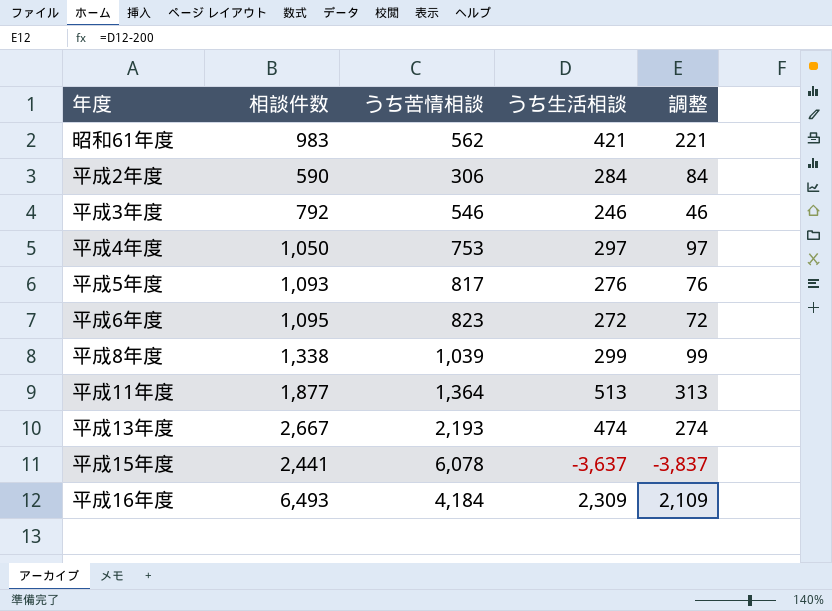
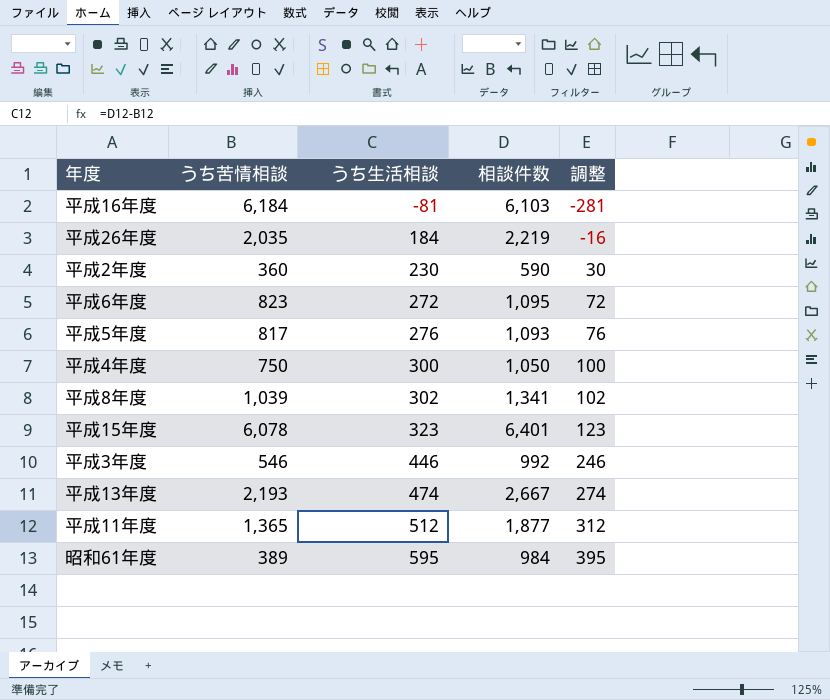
row order: none -> うち生活相談 ascending
column 相談件数 | position: 2 -> 4
平成16年度 | うち苦情相談: 4,184 -> 6,184
平成16年度 | うち生活相談: 2,309 -> -81
平成16年度 | 相談件数: 6,493 -> 6,103
平成16年度 | 調整: 2,109 -> -281
row 平成26年度: none -> 2,035 | 184 | 2,219 | -16
平成2年度 | うち苦情相談: 306 -> 360
平成2年度 | うち生活相談: 284 -> 230
平成2年度 | 調整: 84 -> 30
平成4年度 | うち苦情相談: 753 -> 750
平成4年度 | うち生活相談: 297 -> 300
平成4年度 | 調整: 97 -> 100
平成8年度 | うち生活相談: 299 -> 302
平成8年度 | 相談件数: 1,338 -> 1,341
平成8年度 | 調整: 99 -> 102
平成15年度 | うち生活相談: -3,637 -> 323
平成15年度 | 相談件数: 2,441 -> 6,401
平成15年度 | 調整: -3,837 -> 123
平成3年度 | うち生活相談: 246 -> 446
平成3年度 | 相談件数: 792 -> 992
平成3年度 | 調整: 46 -> 246
平成11年度 | うち苦情相談: 1,364 -> 1,365
平成11年度 | うち生活相談: 513 -> 512
平成11年度 | 調整: 313 -> 312
昭和61年度 | うち苦情相談: 562 -> 389
昭和61年度 | うち生活相談: 421 -> 595
昭和61年度 | 相談件数: 983 -> 984
昭和61年度 | 調整: 221 -> 395

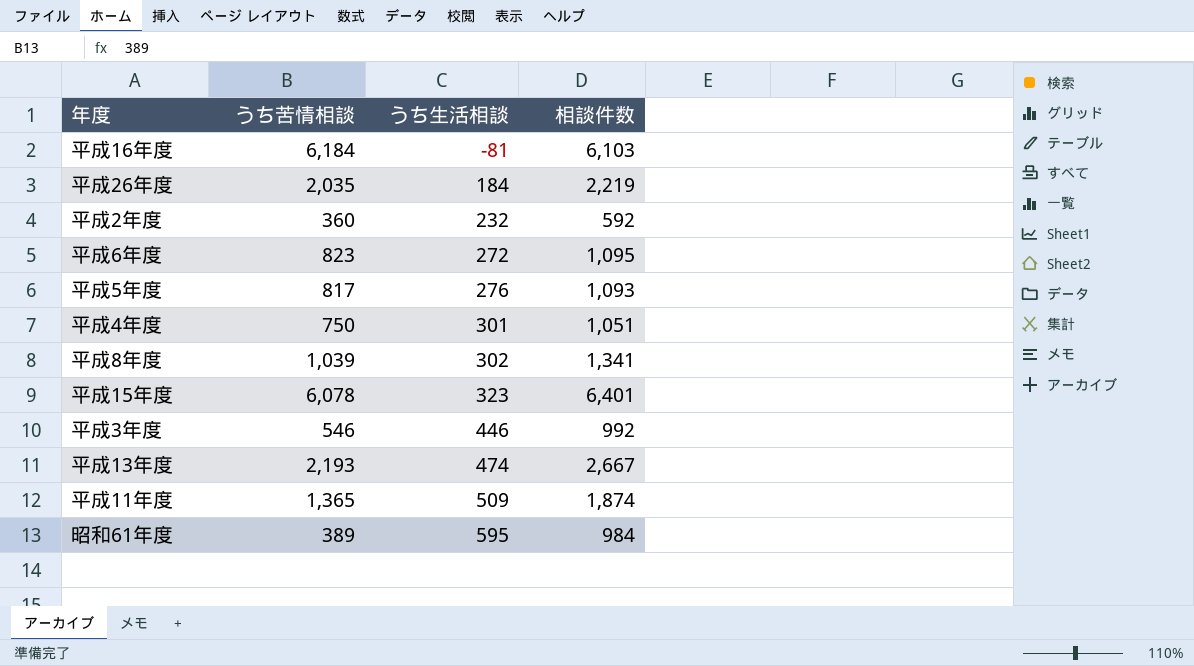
column 調整 | formula: [うち生活相談] - 200 -> none
平成2年度 | うち生活相談: 230 -> 232
平成2年度 | 相談件数: 590 -> 592
平成4年度 | うち生活相談: 300 -> 301
平成4年度 | 相談件数: 1,050 -> 1,051
平成11年度 | うち生活相談: 512 -> 509
平成11年度 | 相談件数: 1,877 -> 1,874

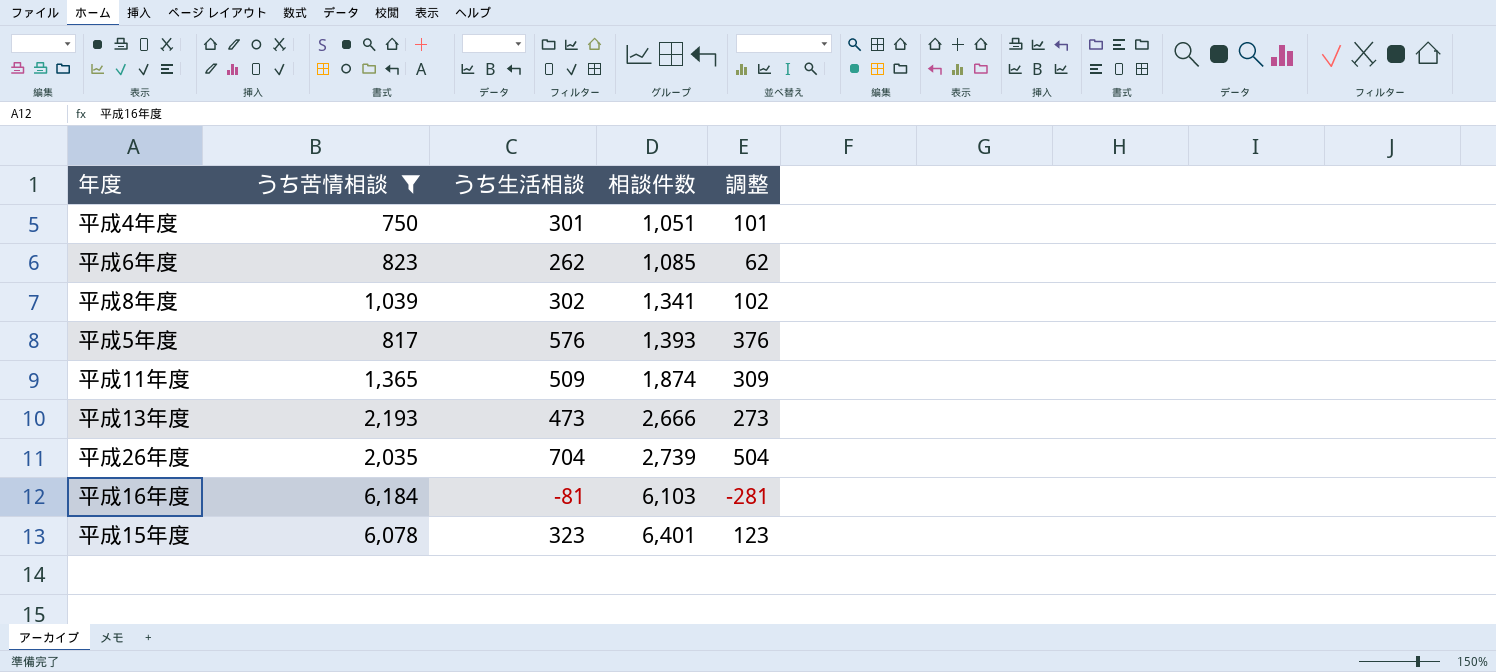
filter: none -> うち苦情相談 >= 750
row order: うち生活相談 ascending -> 相談件数 ascending
column 調整 | formula: none -> [うち生活相談] - 200
平成6年度 | うち生活相談: 272 -> 262
平成6年度 | 相談件数: 1,095 -> 1,085
平成5年度 | うち生活相談: 276 -> 576
平成5年度 | 相談件数: 1,093 -> 1,393
平成13年度 | うち生活相談: 474 -> 473
平成13年度 | 相談件数: 2,667 -> 2,666
平成26年度 | うち生活相談: 184 -> 704
平成26年度 | 相談件数: 2,219 -> 2,739

